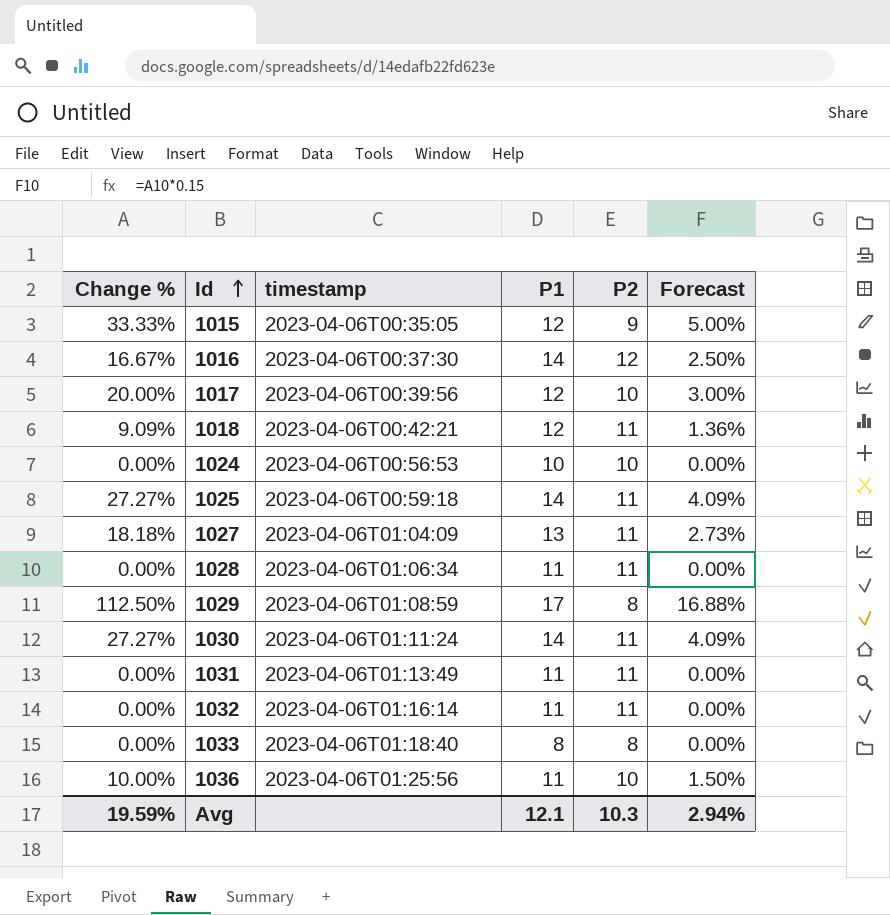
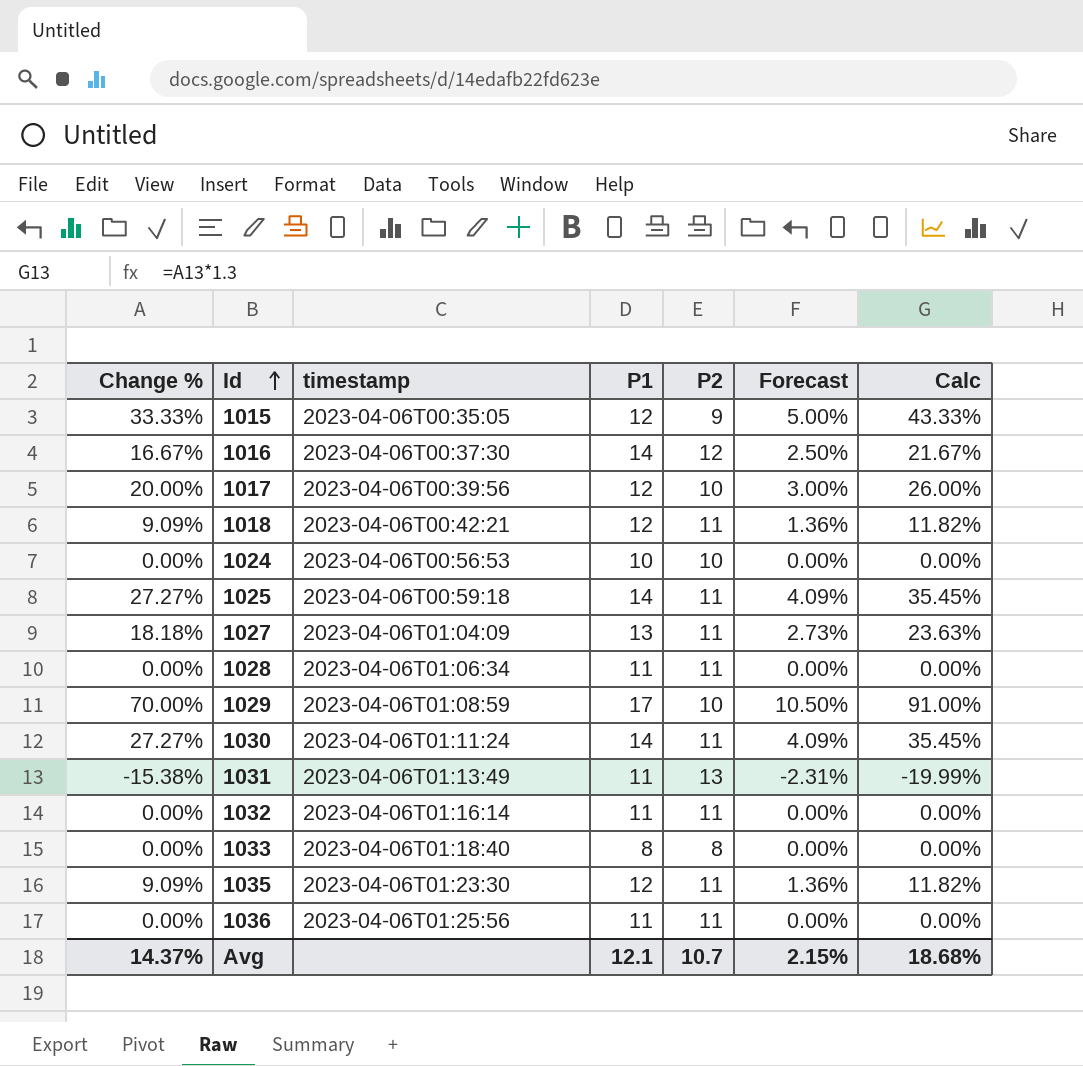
column Calc | formula: none -> [Change %] * 1.3
1029 | Change %: 112.50% -> 70.00%
1029 | P2: 8 -> 10
1029 | Forecast: 16.88% -> 10.50%
1031 | Change %: 0.00% -> -15.38%
1031 | P2: 11 -> 13
1031 | Forecast: 0.00% -> -2.31%
row 1035: none -> 9.09% | 2023-04-06T01:23:30 | 12 | 11 | 1.36% | 11.82%
1036 | Change %: 10.00% -> 0.00%
1036 | P2: 10 -> 11
1036 | Forecast: 1.50% -> 0.00%
Avg | Change %: 19.59% -> 14.37%
Avg | P2: 10.3 -> 10.7
Avg | Forecast: 2.94% -> 2.15%

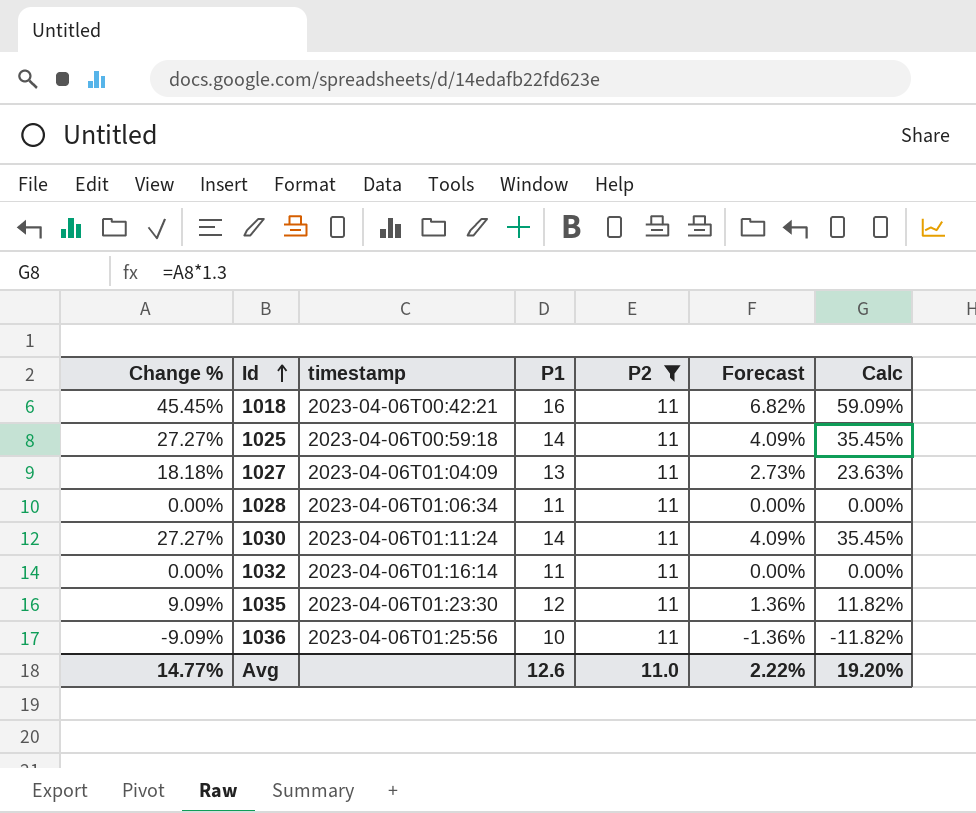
filter: none -> P2 = 11
1018 | Change %: 9.09% -> 45.45%
1018 | P1: 12 -> 16
1018 | Forecast: 1.36% -> 6.82%
1018 | Calc: 11.82% -> 59.09%
1036 | Change %: 0.00% -> -9.09%
1036 | P1: 11 -> 10
1036 | Forecast: 0.00% -> -1.36%
1036 | Calc: 0.00% -> -11.82%
Avg | Change %: 14.37% -> 14.77%
Avg | P1: 12.1 -> 12.6
Avg | P2: 10.7 -> 11.0
Avg | Forecast: 2.15% -> 2.22%
Avg | Calc: 18.68% -> 19.20%

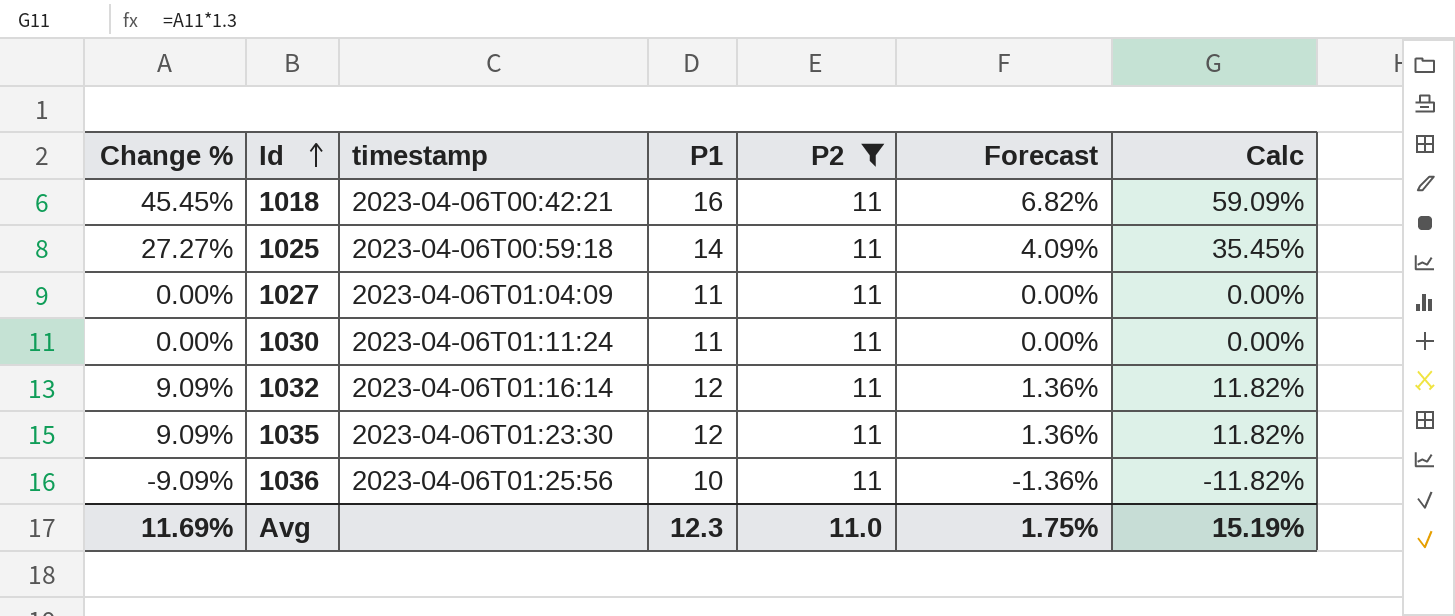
row 1028: 0.00% | 2023-04-06T01:06:34 | 11 | 11 | 0.00% | 0.00% -> none
1027 | Change %: 18.18% -> 0.00%
1027 | P1: 13 -> 11
1027 | Forecast: 2.73% -> 0.00%
1027 | Calc: 23.63% -> 0.00%
1030 | Change %: 27.27% -> 0.00%
1030 | P1: 14 -> 11
1030 | Forecast: 4.09% -> 0.00%
1030 | Calc: 35.45% -> 0.00%
1032 | Change %: 0.00% -> 9.09%
1032 | P1: 11 -> 12
1032 | Forecast: 0.00% -> 1.36%
1032 | Calc: 0.00% -> 11.82%
Avg | Change %: 14.77% -> 11.69%
Avg | P1: 12.6 -> 12.3
Avg | Forecast: 2.22% -> 1.75%
Avg | Calc: 19.20% -> 15.19%

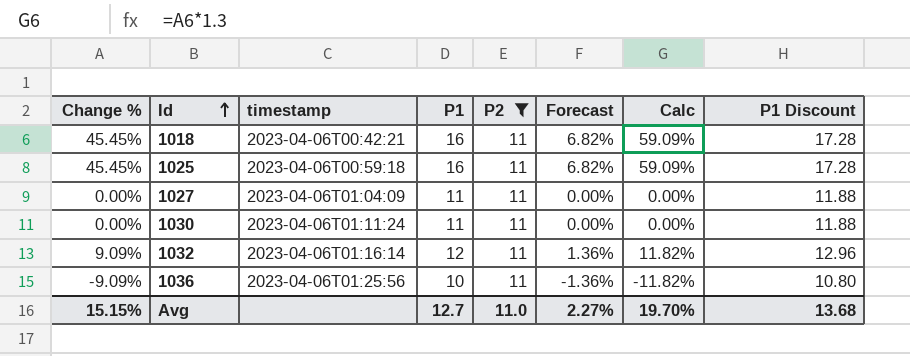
column P1 Discount | formula: none -> [P1] * 1.08
row 1035: 9.09% | 2023-04-06T01:23:30 | 12 | 11 | 1.36% | 11.82% -> none
1025 | Change %: 27.27% -> 45.45%
1025 | P1: 14 -> 16
1025 | Forecast: 4.09% -> 6.82%
1025 | Calc: 35.45% -> 59.09%
Avg | Change %: 11.69% -> 15.15%
Avg | P1: 12.3 -> 12.7
Avg | Forecast: 1.75% -> 2.27%
Avg | Calc: 15.19% -> 19.70%

